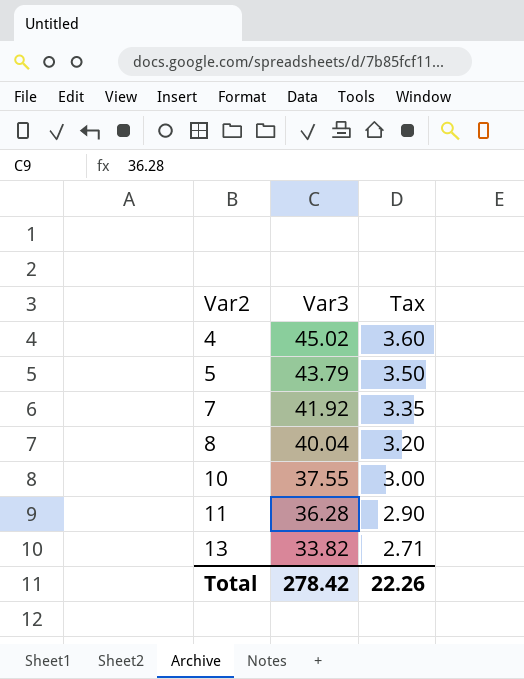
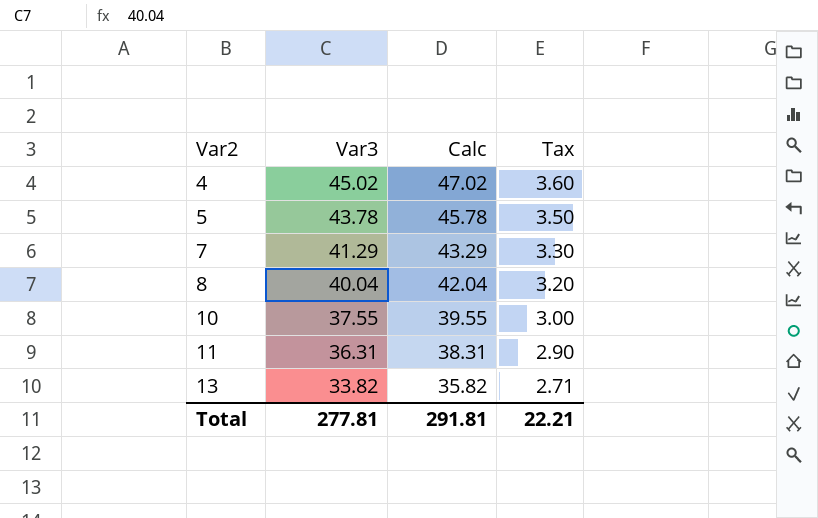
column Calc | formula: none -> [Var3] + 2
5 | Var3: 43.79 -> 43.78
7 | Var3: 41.92 -> 41.29
7 | Tax: 3.35 -> 3.30
11 | Var3: 36.28 -> 36.31
Total | Var3: 278.42 -> 277.81
Total | Tax: 22.26 -> 22.21

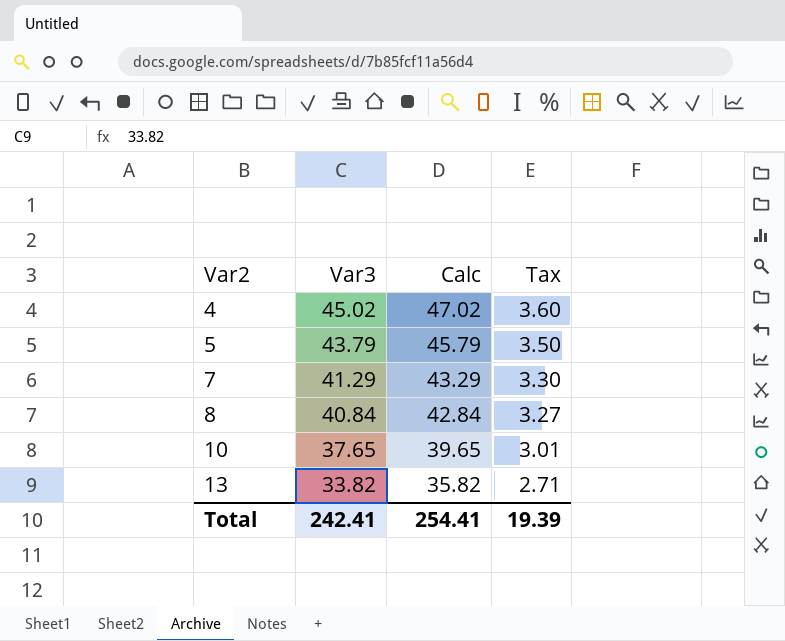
row 11: 36.31 | 38.31 | 2.90 -> none
5 | Var3: 43.78 -> 43.79
5 | Calc: 45.78 -> 45.79
8 | Var3: 40.04 -> 40.84
8 | Calc: 42.04 -> 42.84
8 | Tax: 3.20 -> 3.27
10 | Var3: 37.55 -> 37.65
10 | Calc: 39.55 -> 39.65
10 | Tax: 3.00 -> 3.01
Total | Var3: 277.81 -> 242.41
Total | Calc: 291.81 -> 254.41
Total | Tax: 22.21 -> 19.39

